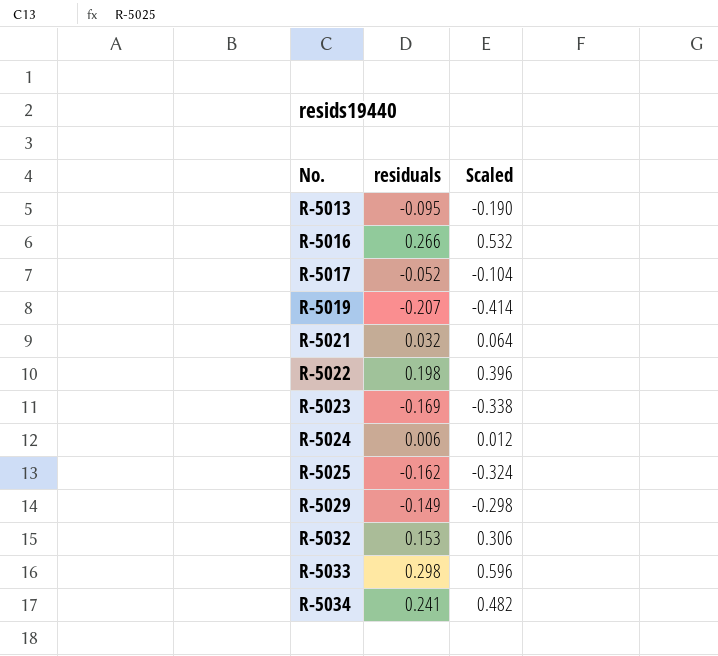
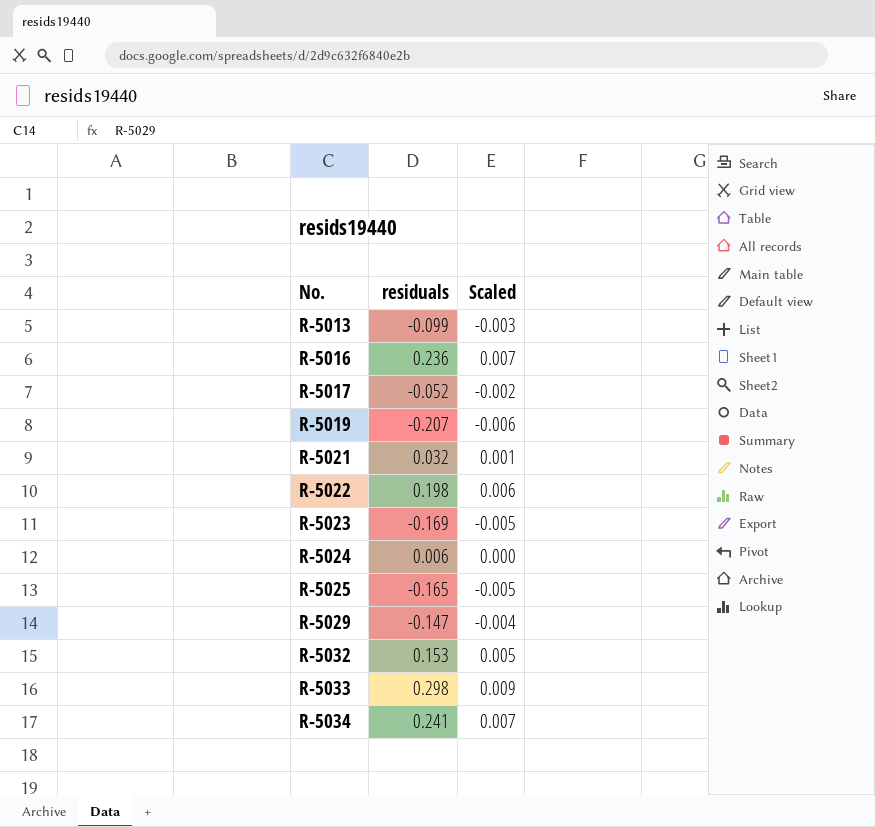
column Scaled | formula: [residuals] * 2 -> [residuals] * 0.03
R-5013 | residuals: -0.095 -> -0.099
R-5016 | residuals: 0.266 -> 0.236
R-5025 | residuals: -0.162 -> -0.165
R-5029 | residuals: -0.149 -> -0.147

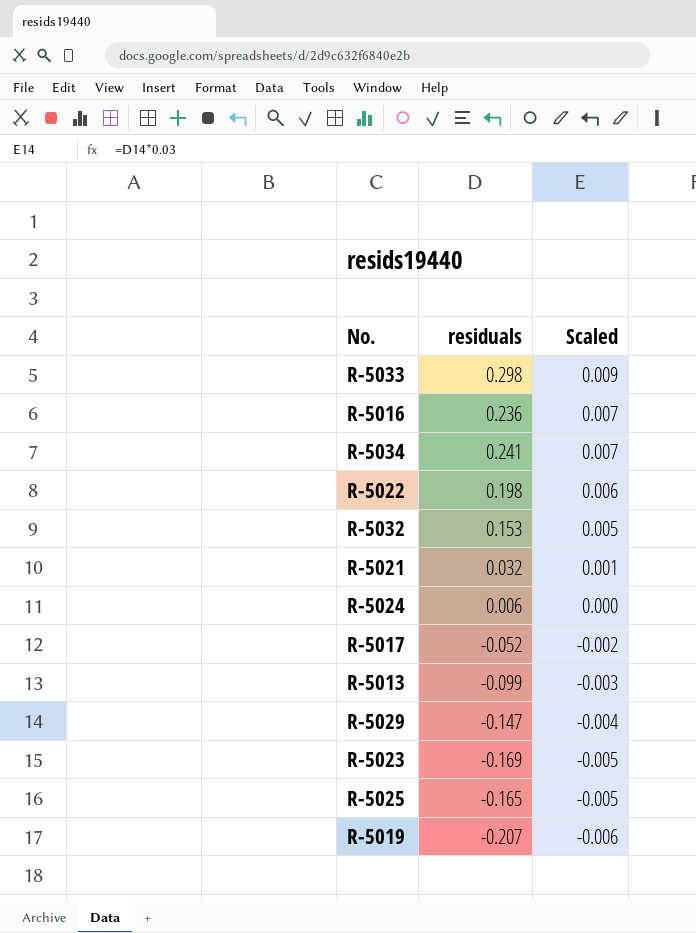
row order: No. ascending -> Scaled descending

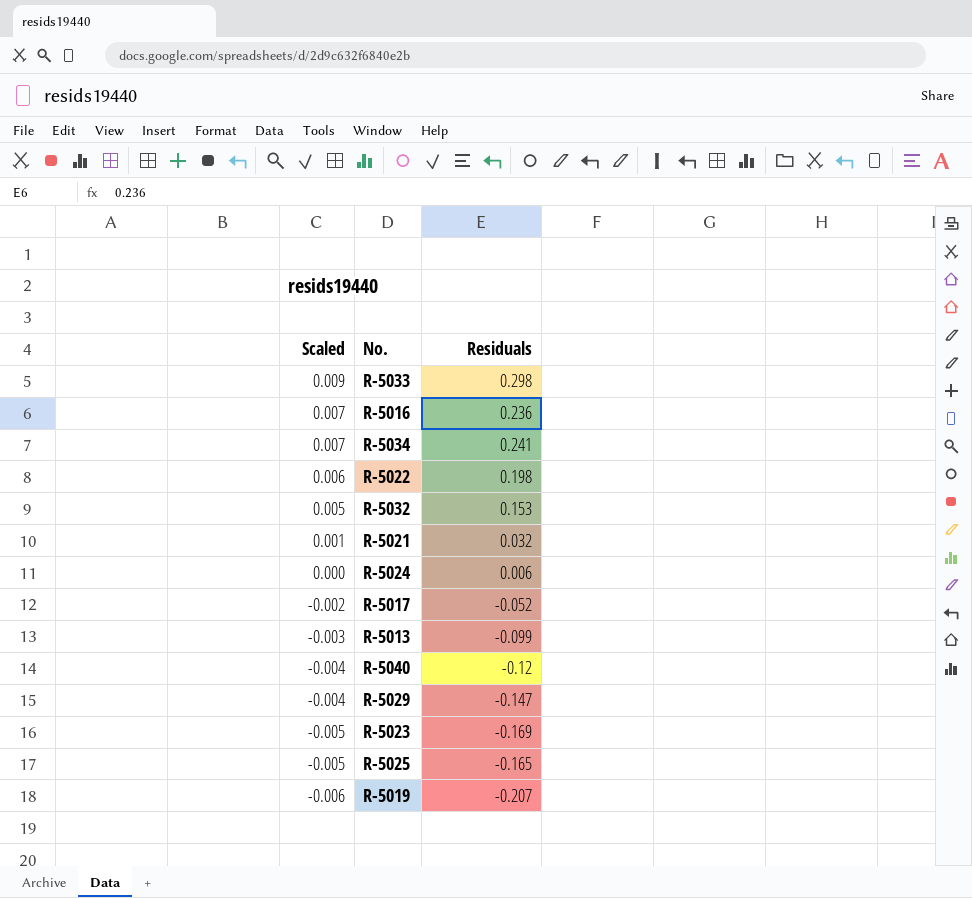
column Scaled | position: 3 -> 1
column name: residuals -> Residuals
row R-5040: none -> -0.004 | -0.12

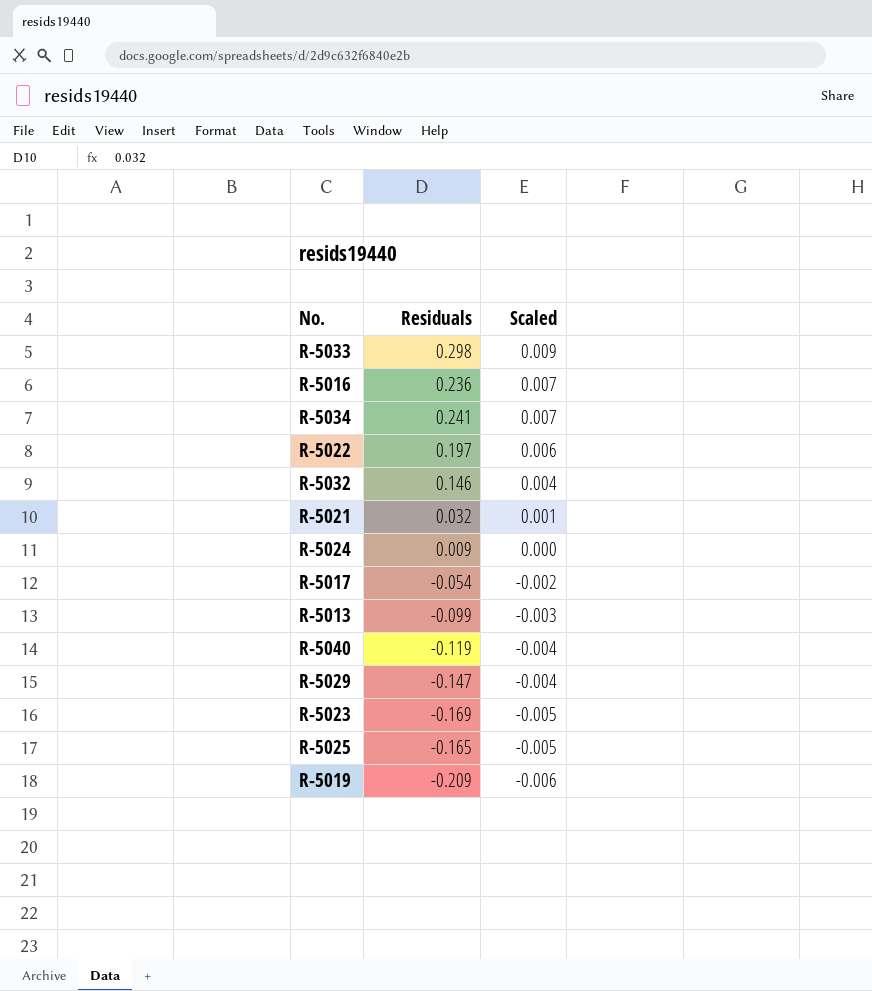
column Scaled | position: 1 -> 3
R-5022 | Residuals: 0.198 -> 0.197
R-5032 | Residuals: 0.153 -> 0.146
R-5032 | Scaled: 0.005 -> 0.004
R-5024 | Residuals: 0.006 -> 0.009
R-5017 | Residuals: -0.052 -> -0.054
R-5040 | Residuals: -0.12 -> -0.119
R-5019 | Residuals: -0.207 -> -0.209

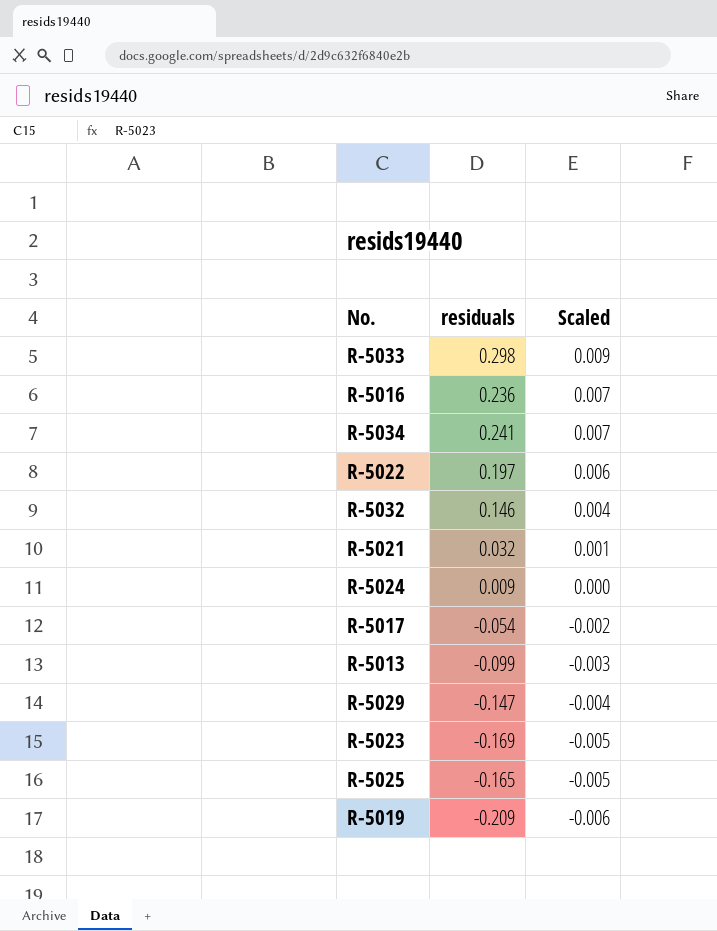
column name: Residuals -> residuals
row R-5040: -0.119 | -0.004 -> none

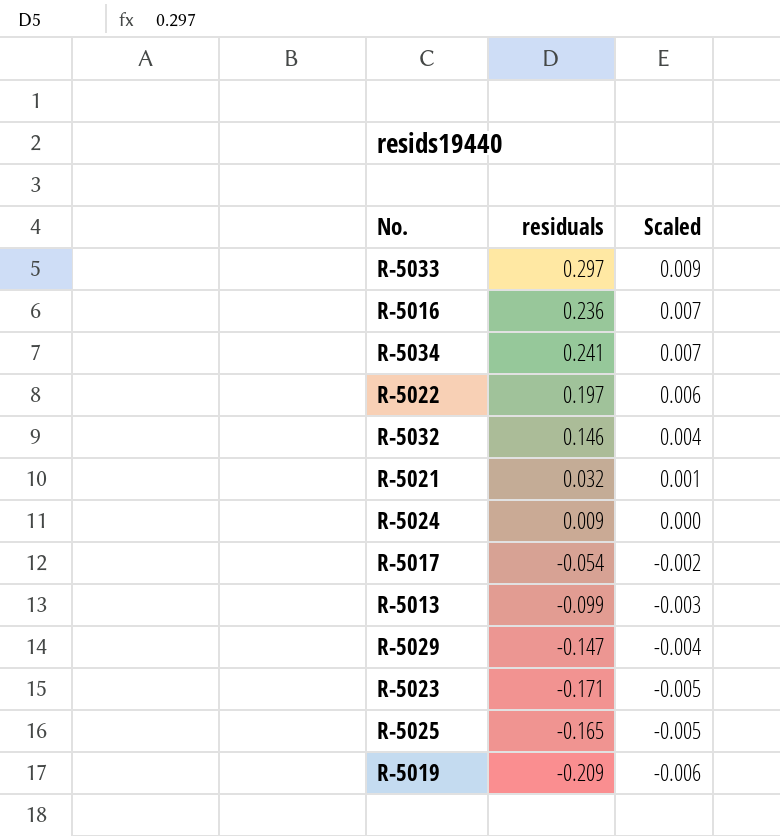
R-5033 | residuals: 0.298 -> 0.297
R-5023 | residuals: -0.169 -> -0.171

